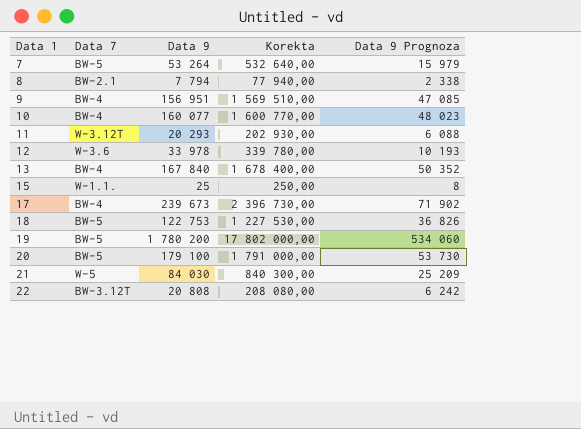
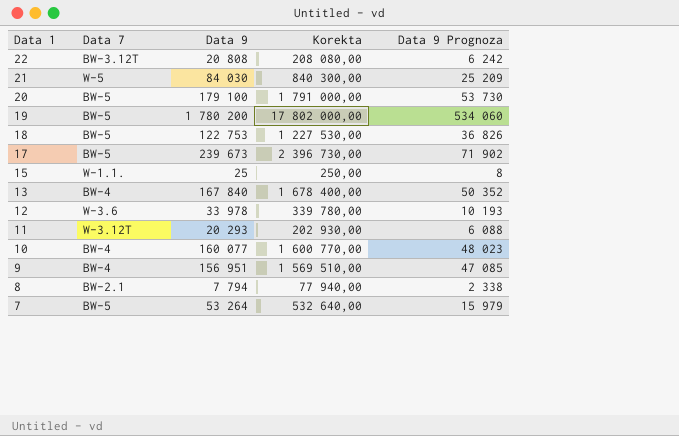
row order: Data 1 ascending -> Data 1 descending
17 | Data 7: BW-4 -> BW-5

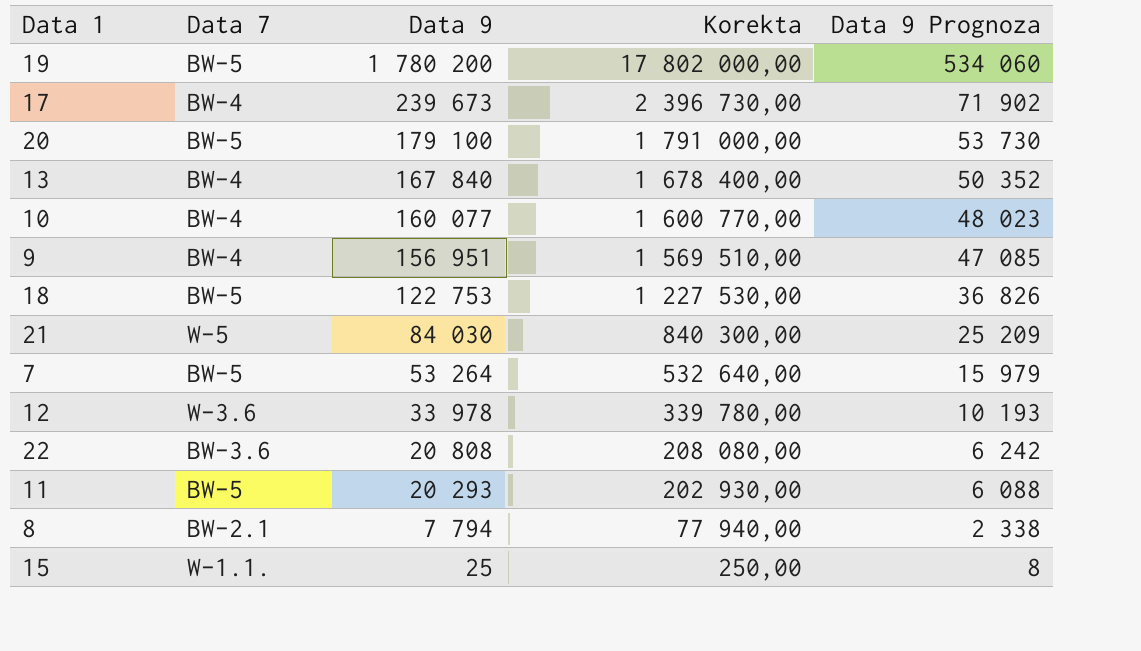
row order: Data 1 descending -> Data 9 descending
17 | Data 7: BW-5 -> BW-4
22 | Data 7: BW-3.12T -> BW-3.6
11 | Data 7: W-3.12T -> BW-5

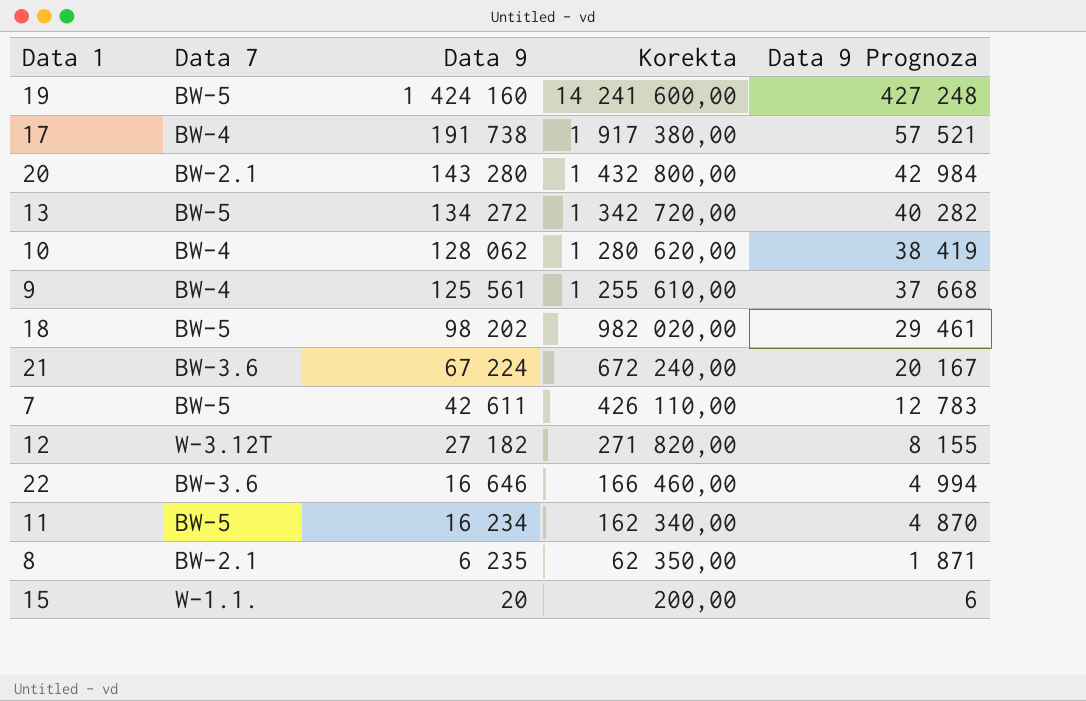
19 | Data 9: 1 780 200 -> 1 424 160
19 | Korekta: 17 802 000,00 -> 14 241 600,00
19 | Data 9 Prognoza: 534 060 -> 427 248
17 | Data 9: 239 673 -> 191 738
17 | Korekta: 2 396 730,00 -> 1 917 380,00
17 | Data 9 Prognoza: 71 902 -> 57 521
20 | Data 7: BW-5 -> BW-2.1
20 | Data 9: 179 100 -> 143 280
20 | Korekta: 1 791 000,00 -> 1 432 800,00
20 | Data 9 Prognoza: 53 730 -> 42 984
13 | Data 7: BW-4 -> BW-5
13 | Data 9: 167 840 -> 134 272
13 | Korekta: 1 678 400,00 -> 1 342 720,00
13 | Data 9 Prognoza: 50 352 -> 40 282
10 | Data 9: 160 077 -> 128 062
10 | Korekta: 1 600 770,00 -> 1 280 620,00
10 | Data 9 Prognoza: 48 023 -> 38 419
9 | Data 9: 156 951 -> 125 561
9 | Korekta: 1 569 510,00 -> 1 255 610,00
9 | Data 9 Prognoza: 47 085 -> 37 668
18 | Data 9: 122 753 -> 98 202
18 | Korekta: 1 227 530,00 -> 982 020,00
18 | Data 9 Prognoza: 36 826 -> 29 461
21 | Data 7: W-5 -> BW-3.6
21 | Data 9: 84 030 -> 67 224
21 | Korekta: 840 300,00 -> 672 240,00
21 | Data 9 Prognoza: 25 209 -> 20 167
7 | Data 9: 53 264 -> 42 611
7 | Korekta: 532 640,00 -> 426 110,00
7 | Data 9 Prognoza: 15 979 -> 12 783
12 | Data 7: W-3.6 -> W-3.12T
12 | Data 9: 33 978 -> 27 182
12 | Korekta: 339 780,00 -> 271 820,00
12 | Data 9 Prognoza: 10 193 -> 8 155
22 | Data 9: 20 808 -> 16 646
22 | Korekta: 208 080,00 -> 166 460,00
22 | Data 9 Prognoza: 6 242 -> 4 994
11 | Data 9: 20 293 -> 16 234
11 | Korekta: 202 930,00 -> 162 340,00
11 | Data 9 Prognoza: 6 088 -> 4 870
8 | Data 9: 7 794 -> 6 235
8 | Korekta: 77 940,00 -> 62 350,00
8 | Data 9 Prognoza: 2 338 -> 1 871
15 | Data 9: 25 -> 20
15 | Korekta: 250,00 -> 200,00
15 | Data 9 Prognoza: 8 -> 6

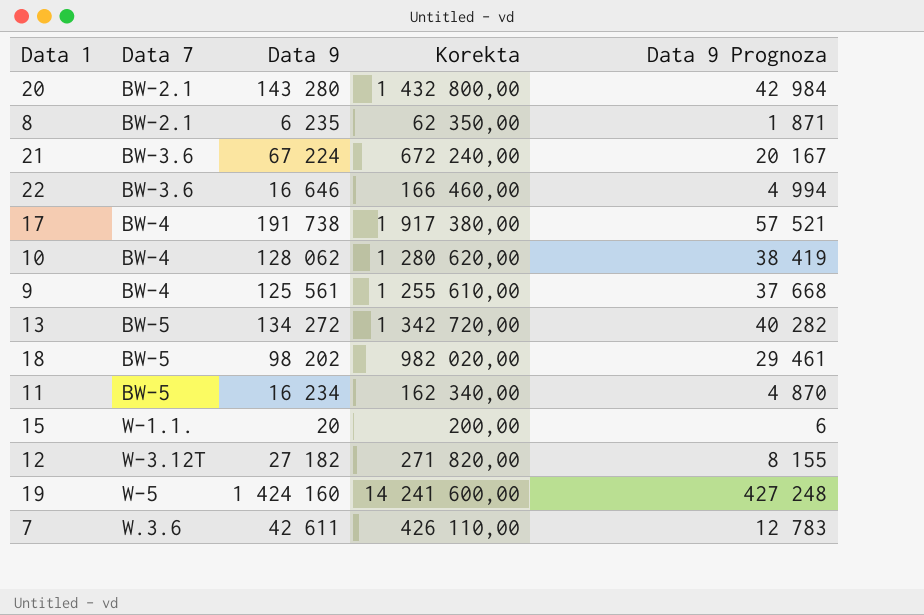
row order: Data 9 descending -> Data 7 ascending
19 | Data 7: BW-5 -> W-5
7 | Data 7: BW-5 -> W.3.6

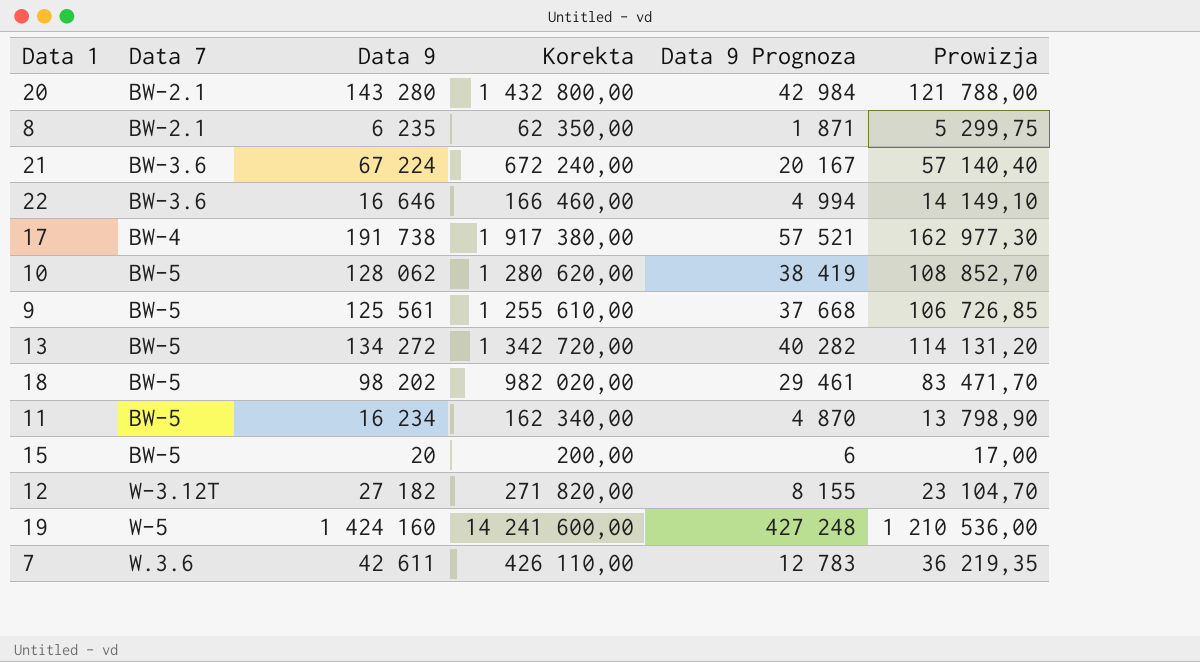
column Prowizja | formula: none -> [Data 9] * 0,85
10 | Data 7: BW-4 -> BW-5
9 | Data 7: BW-4 -> BW-5
15 | Data 7: W-1.1. -> BW-5

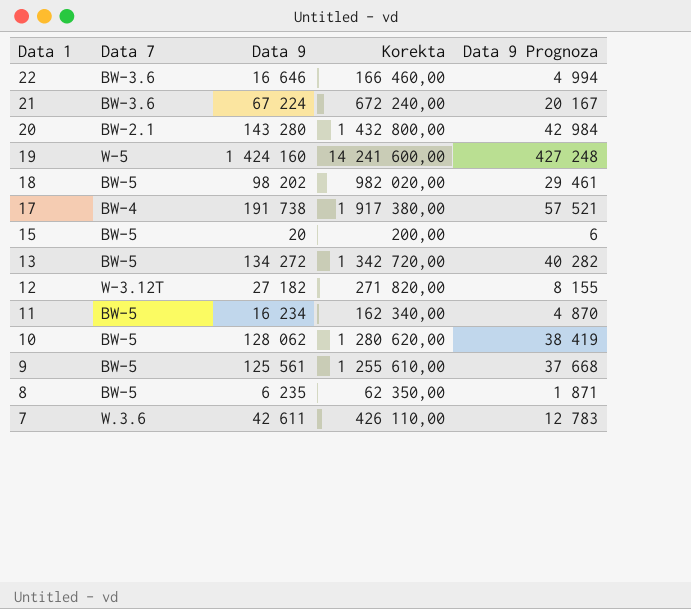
row order: Data 7 ascending -> Data 1 descending
column Prowizja | formula: [Data 9] * 0,85 -> none
8 | Data 7: BW-2.1 -> BW-5

